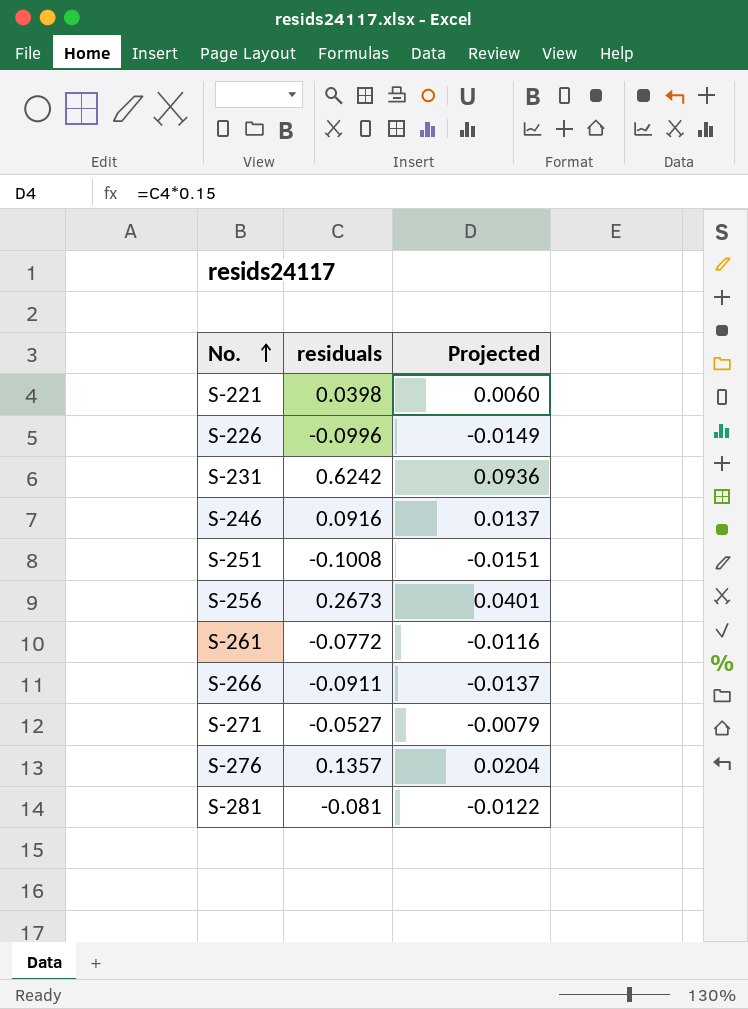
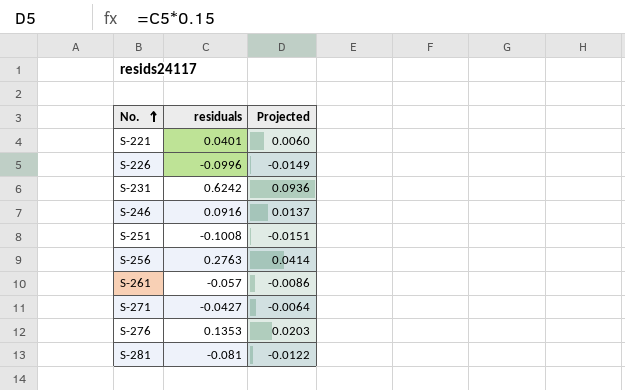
row S-266: -0.0911 | -0.0137 -> none
S-221 | residuals: 0.0398 -> 0.0401
S-256 | residuals: 0.2673 -> 0.2763
S-256 | Projected: 0.0401 -> 0.0414
S-261 | residuals: -0.0772 -> -0.057
S-261 | Projected: -0.0116 -> -0.0086
S-271 | residuals: -0.0527 -> -0.0427
S-271 | Projected: -0.0079 -> -0.0064
S-276 | residuals: 0.1357 -> 0.1353
S-276 | Projected: 0.0204 -> 0.0203

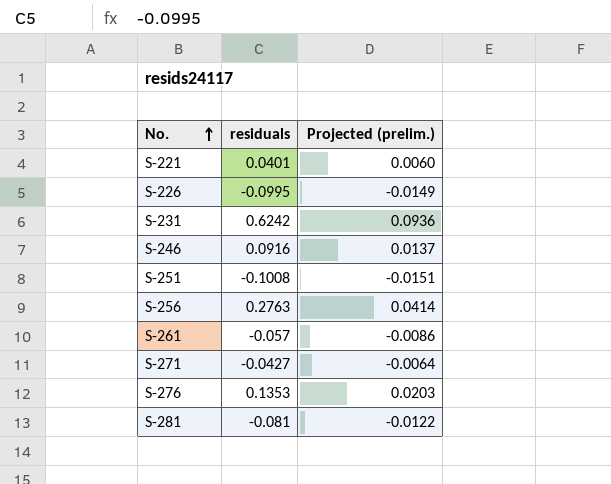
column name: Projected -> Projected (prelim.)
S-226 | residuals: -0.0996 -> -0.0995

